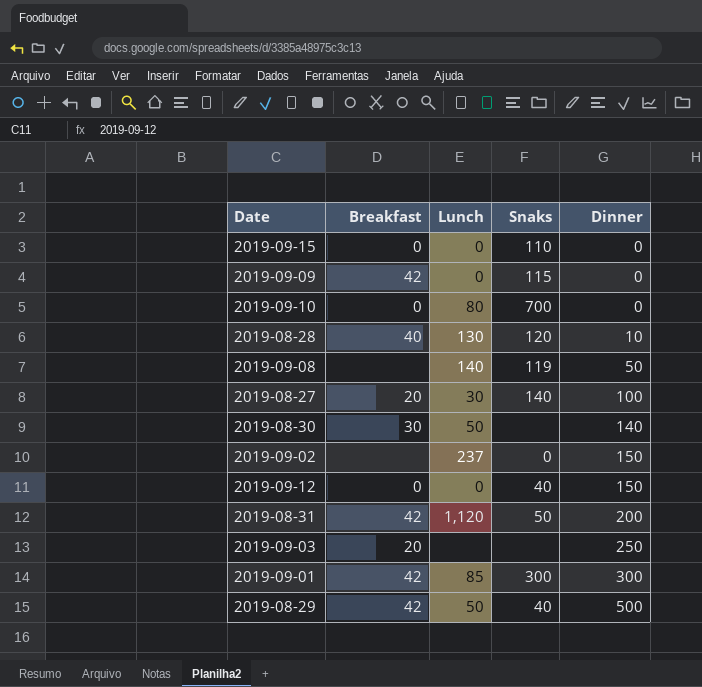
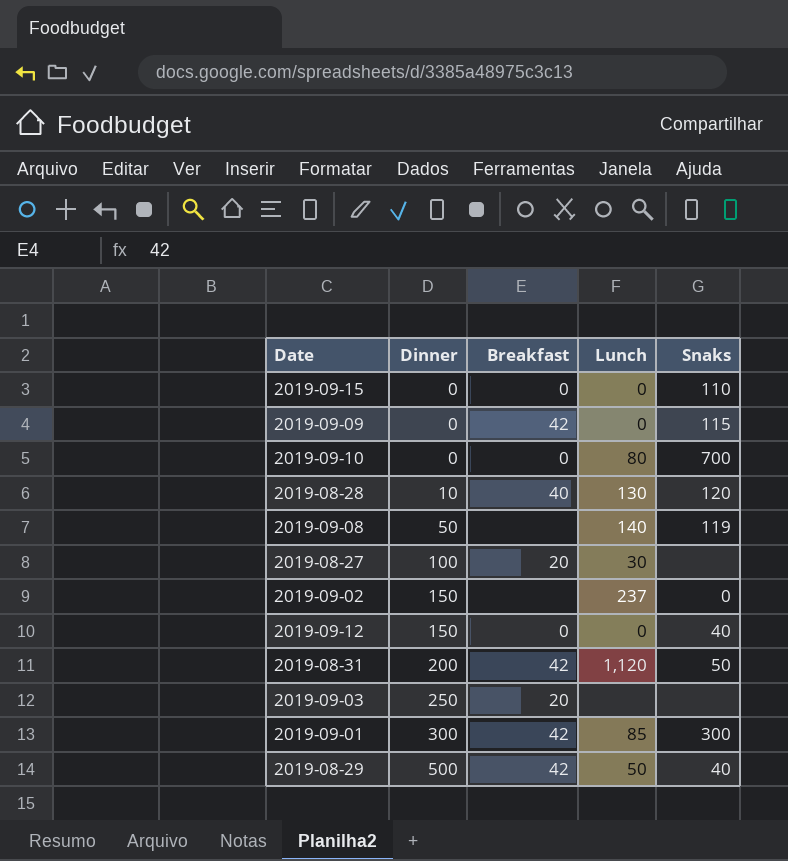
column Dinner | position: 5 -> 2
row 2019-08-30: 30 | 50 | none | 140 -> none
2019-08-27 | Snaks: 140 -> none

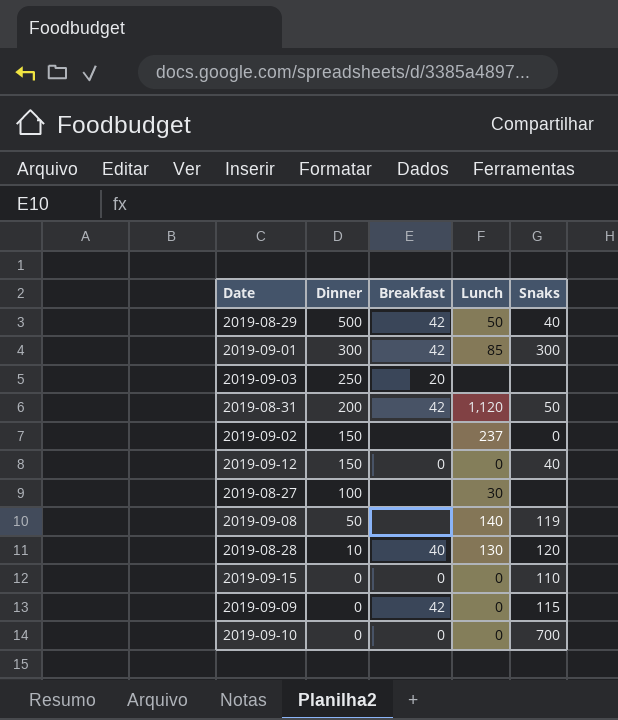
row order: Dinner ascending -> Dinner descending
2019-08-27 | Breakfast: 20 -> none
2019-09-10 | Lunch: 80 -> 0

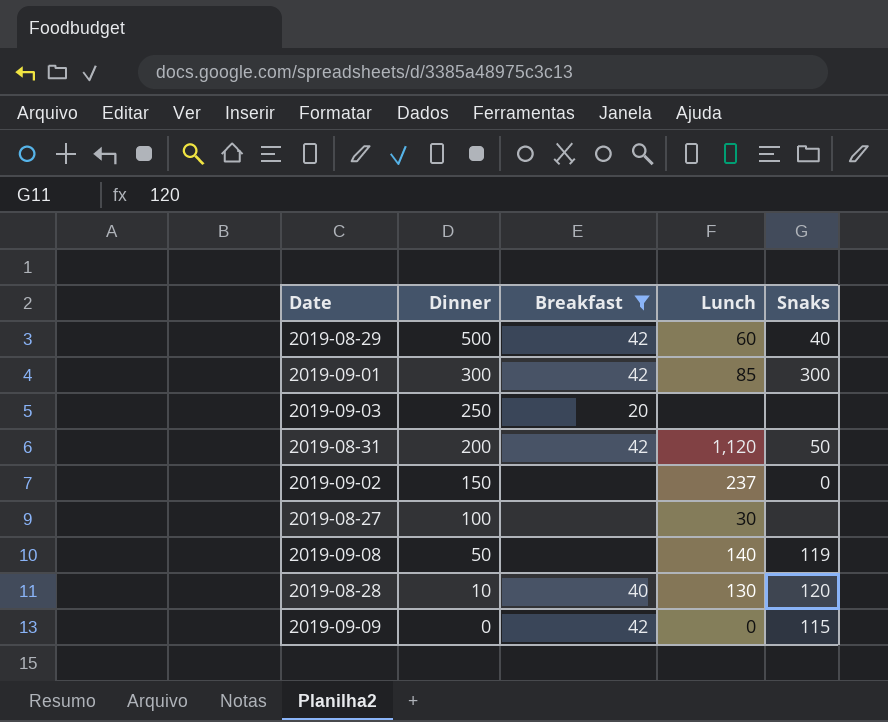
filter: none -> Breakfast != 0
2019-08-29 | Lunch: 50 -> 60

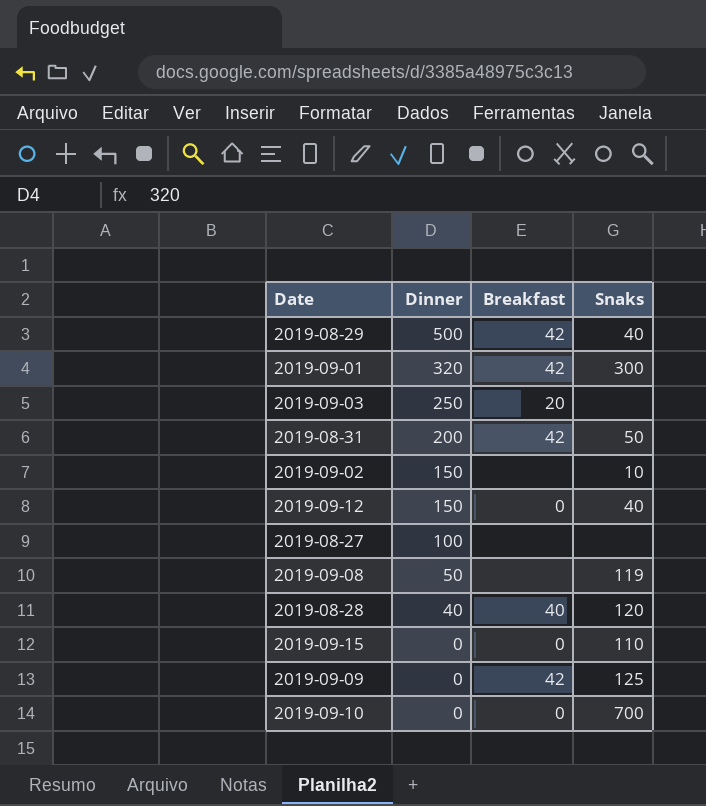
filter: Breakfast != 0 -> none
column Lunch | position: 4 -> none
2019-09-01 | Dinner: 300 -> 320
2019-09-02 | Snaks: 0 -> 10
2019-08-28 | Dinner: 10 -> 40
2019-09-09 | Snaks: 115 -> 125

